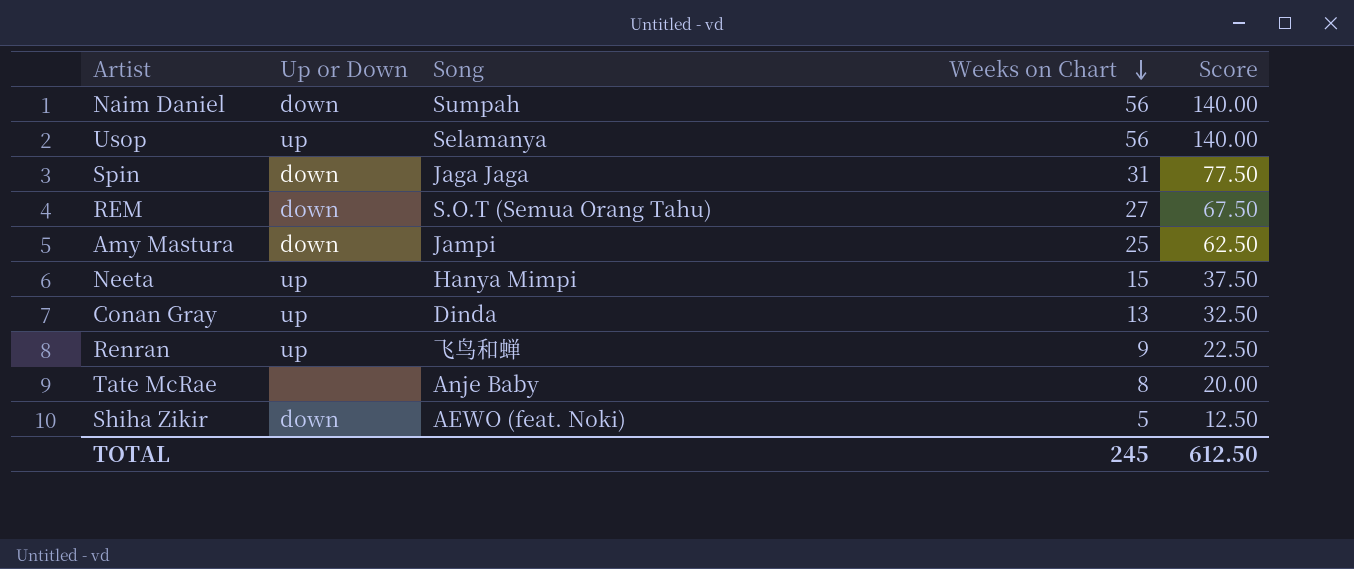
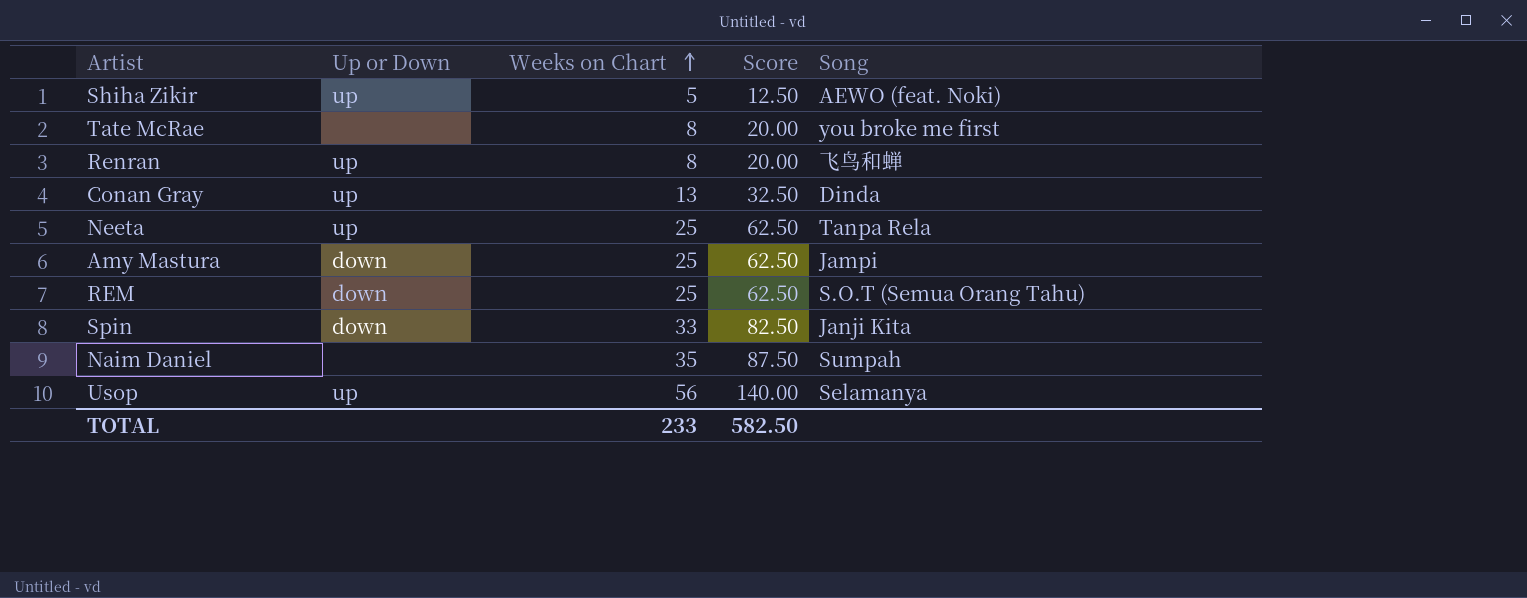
row order: Weeks on Chart descending -> Weeks on Chart ascending
column Song | position: 3 -> 5
Shiha Zikir | Up or Down: down -> up
Tate McRae | Song: Anje Baby -> you broke me first
Renran | Weeks on Chart: 9 -> 8
Renran | Score: 22.50 -> 20.00
Neeta | Weeks on Chart: 15 -> 25
Neeta | Score: 37.50 -> 62.50
Neeta | Song: Hanya Mimpi -> Tanpa Rela
REM | Weeks on Chart: 27 -> 25
REM | Score: 67.50 -> 62.50
Spin | Weeks on Chart: 31 -> 33
Spin | Score: 77.50 -> 82.50
Spin | Song: Jaga Jaga -> Janji Kita
Naim Daniel | Up or Down: down -> none
Naim Daniel | Weeks on Chart: 56 -> 35
Naim Daniel | Score: 140.00 -> 87.50
TOTAL | Weeks on Chart: 245 -> 233
TOTAL | Score: 612.50 -> 582.50

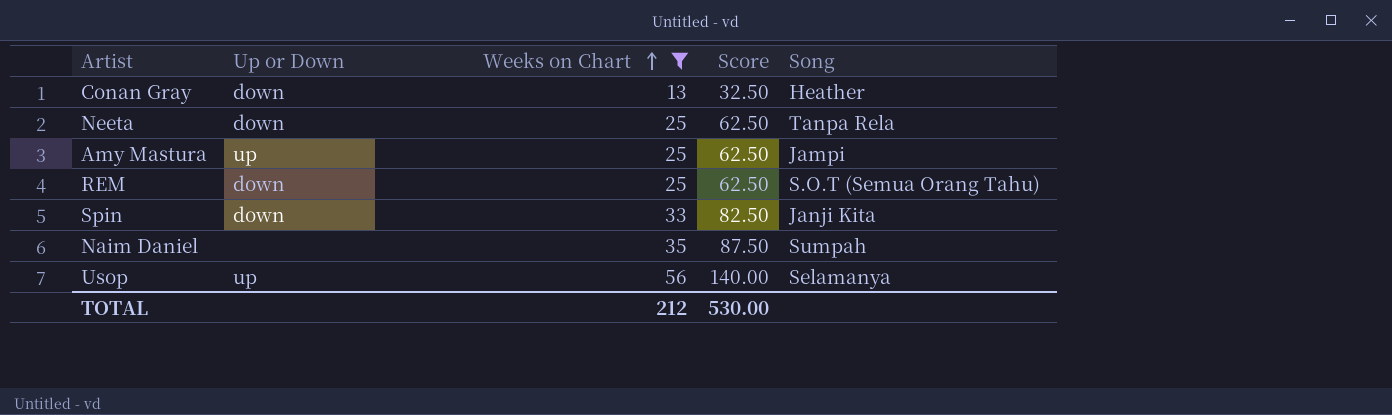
filter: none -> Weeks on Chart >= 13
Conan Gray | Up or Down: up -> down
Conan Gray | Song: Dinda -> Heather
Neeta | Up or Down: up -> down
Amy Mastura | Up or Down: down -> up
TOTAL | Weeks on Chart: 233 -> 212
TOTAL | Score: 582.50 -> 530.00

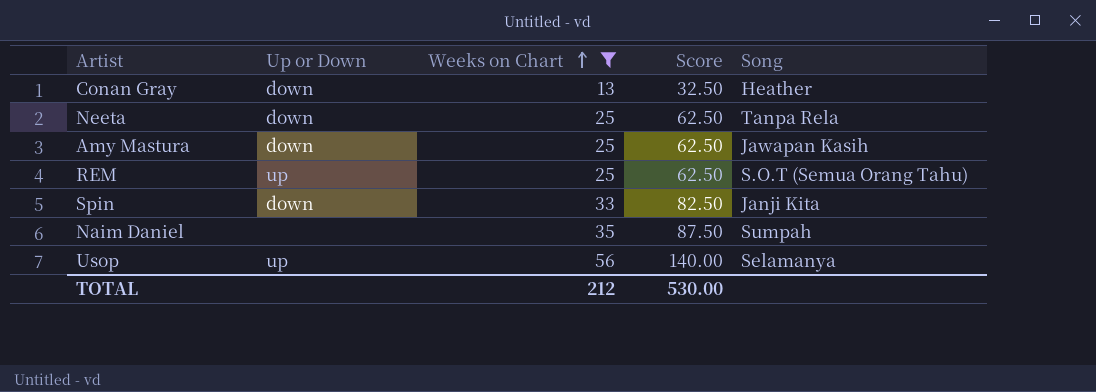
Amy Mastura | Up or Down: up -> down
Amy Mastura | Song: Jampi -> Jawapan Kasih
REM | Up or Down: down -> up

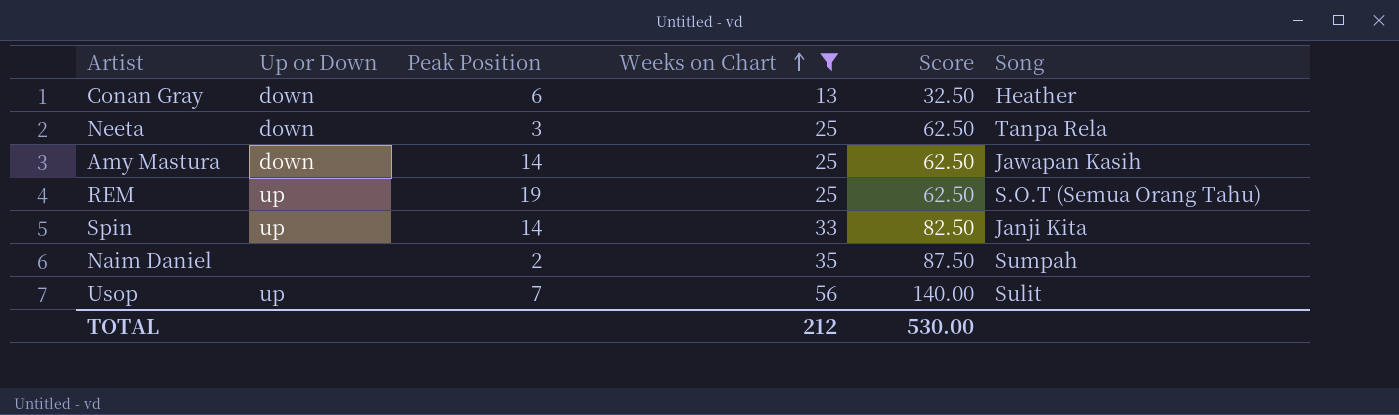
column Peak Position | position: none -> 3
Spin | Up or Down: down -> up
Usop | Song: Selamanya -> Sulit

